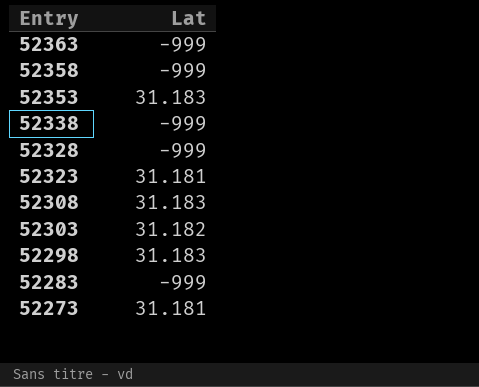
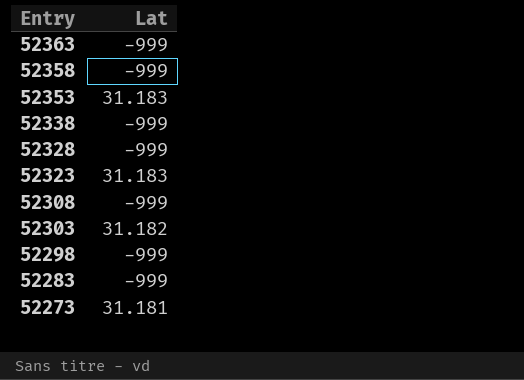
52323 | Lat: 31.181 -> 31.183
52308 | Lat: 31.183 -> -999
52298 | Lat: 31.183 -> -999

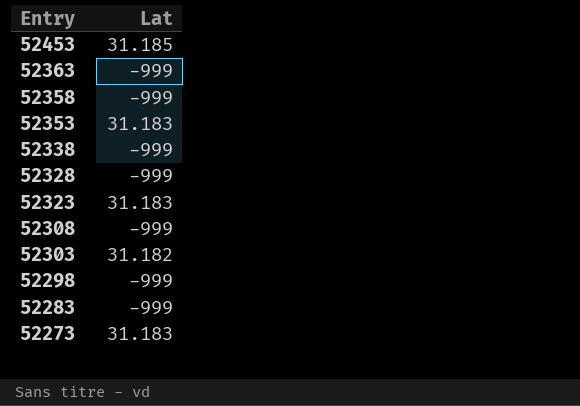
row 52453: none -> 31.185
52273 | Lat: 31.181 -> 31.183

